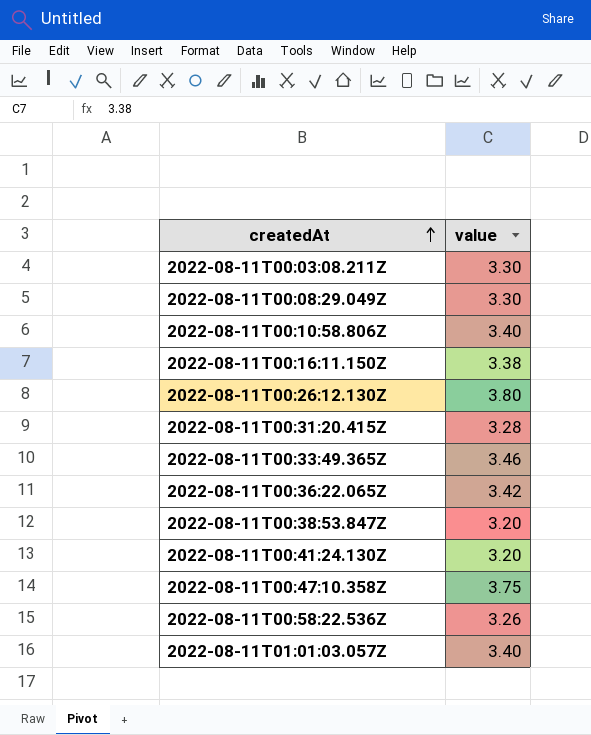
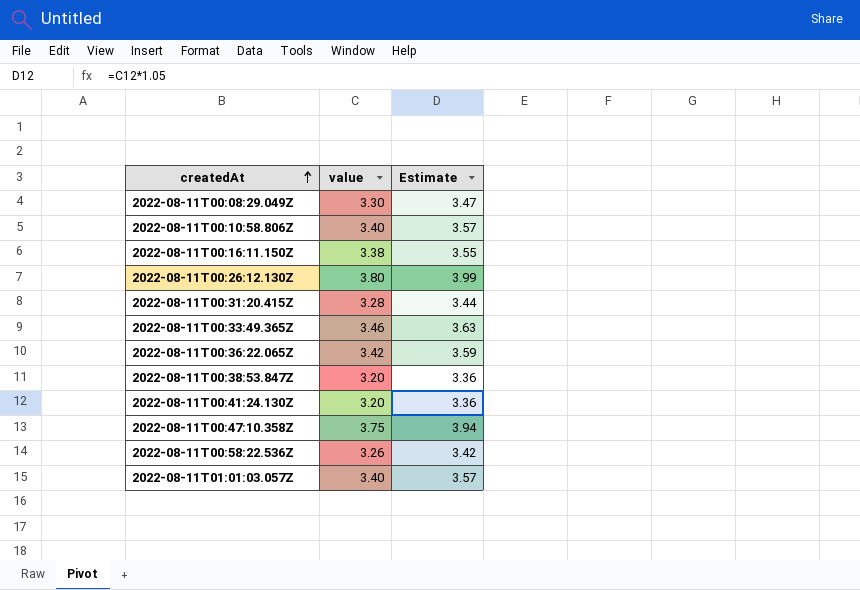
column Estimate | formula: none -> [value] * 1.05
row 2022-08-11T00:03:08.211Z: 3.30 -> none

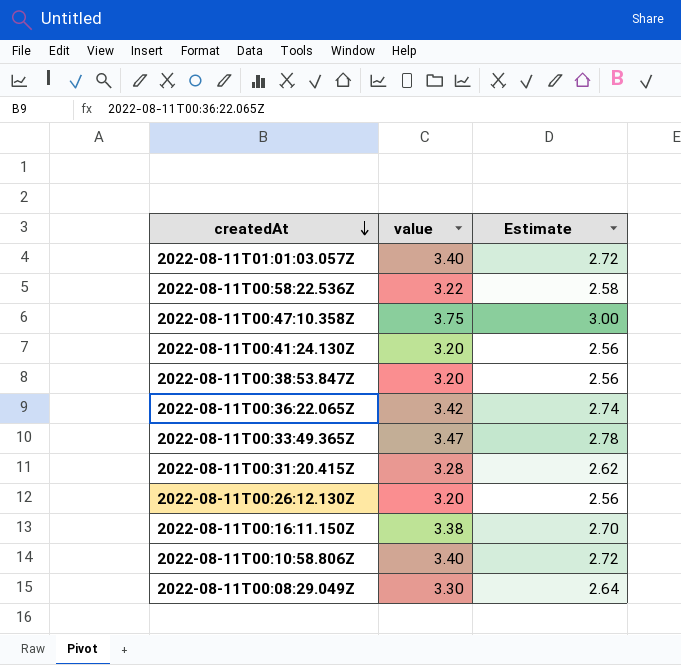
row order: createdAt ascending -> createdAt descending
column Estimate | formula: [value] * 1.05 -> [value] * 0.8
2022-08-11T00:58:22.536Z | value: 3.26 -> 3.22
2022-08-11T00:33:49.365Z | value: 3.46 -> 3.47
2022-08-11T00:26:12.130Z | value: 3.80 -> 3.20

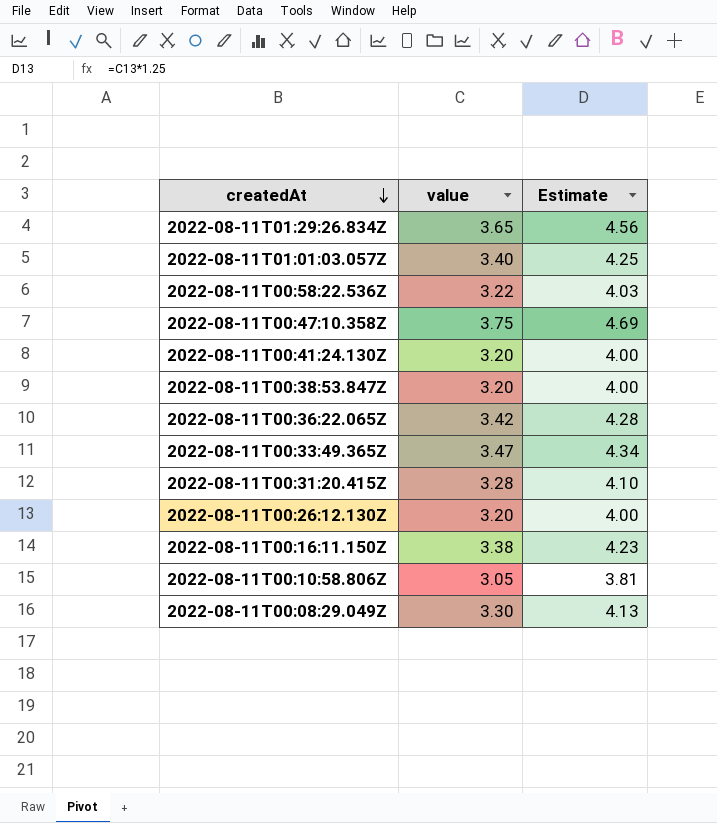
column Estimate | formula: [value] * 0.8 -> [value] * 1.25
row 2022-08-11T01:29:26.834Z: none -> 3.65 | 4.56
2022-08-11T00:10:58.806Z | value: 3.40 -> 3.05

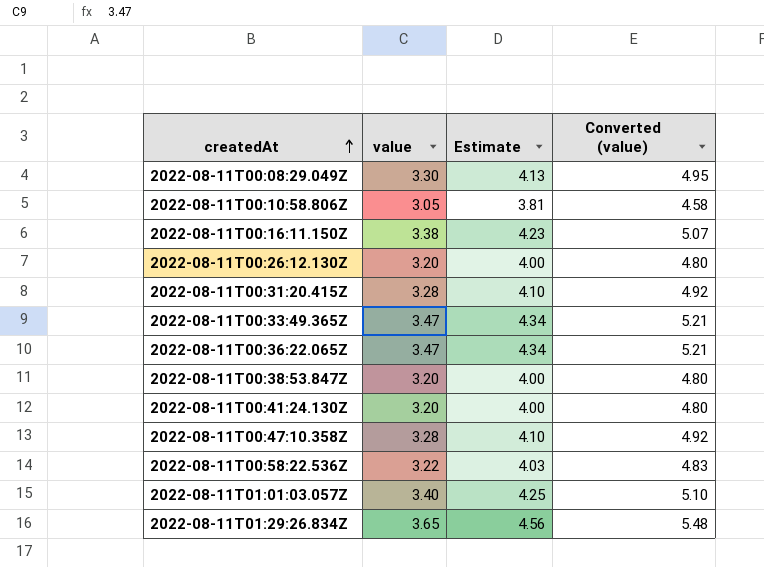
row order: createdAt descending -> createdAt ascending
column Converted (value) | formula: none -> [value] * 1.5
2022-08-11T00:36:22.065Z | value: 3.42 -> 3.47
2022-08-11T00:36:22.065Z | Estimate: 4.28 -> 4.34
2022-08-11T00:47:10.358Z | value: 3.75 -> 3.28
2022-08-11T00:47:10.358Z | Estimate: 4.69 -> 4.10

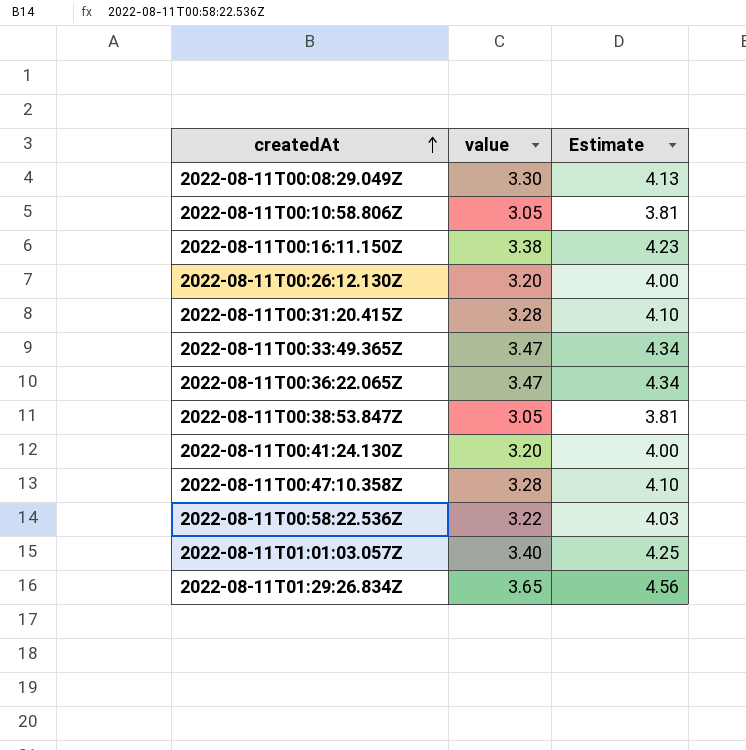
column Converted (value) | formula: [value] * 1.5 -> none
2022-08-11T00:38:53.847Z | value: 3.20 -> 3.05
2022-08-11T00:38:53.847Z | Estimate: 4.00 -> 3.81

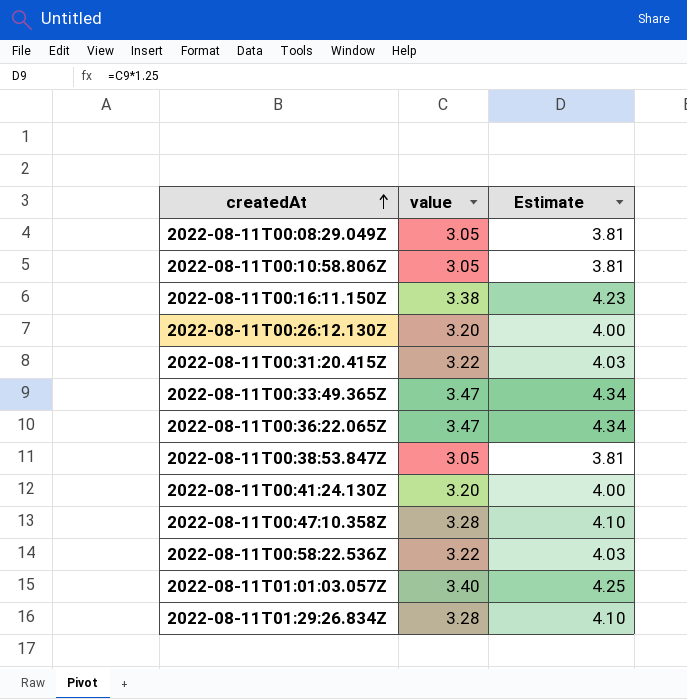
2022-08-11T00:08:29.049Z | value: 3.30 -> 3.05
2022-08-11T00:08:29.049Z | Estimate: 4.13 -> 3.81
2022-08-11T00:31:20.415Z | value: 3.28 -> 3.22
2022-08-11T00:31:20.415Z | Estimate: 4.10 -> 4.03
2022-08-11T01:29:26.834Z | value: 3.65 -> 3.28
2022-08-11T01:29:26.834Z | Estimate: 4.56 -> 4.10

